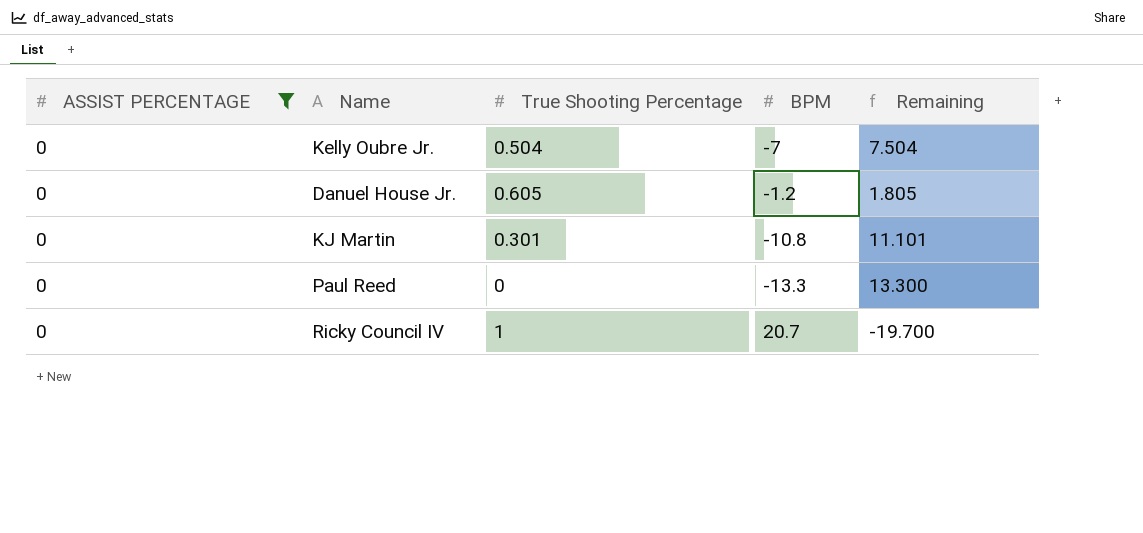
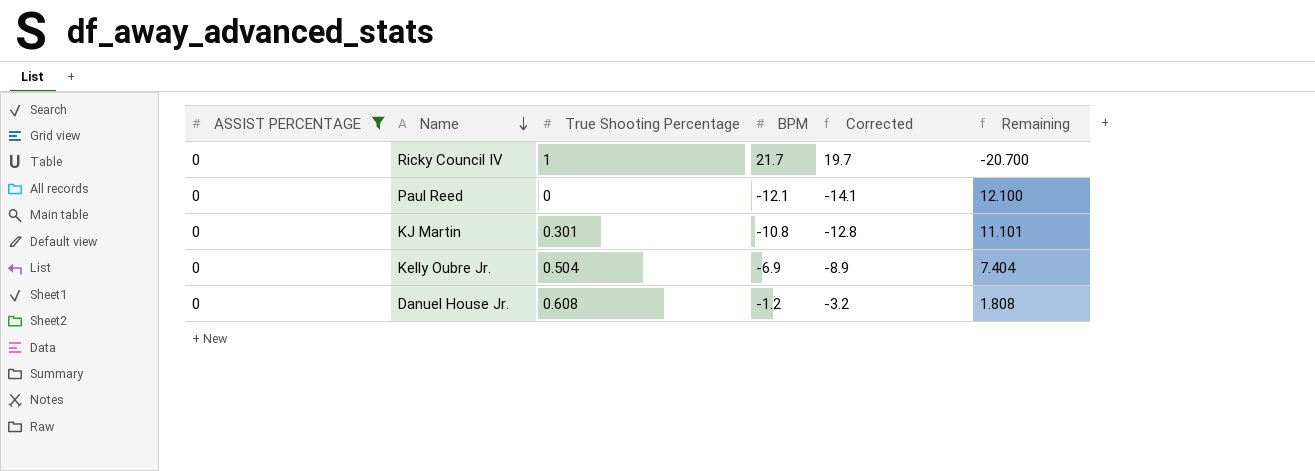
row order: none -> Name descending
column Corrected | formula: none -> [BPM] - 2
Ricky Council IV | BPM: 20.7 -> 21.7
Ricky Council IV | Remaining: -19.700 -> -20.700
Paul Reed | BPM: -13.3 -> -12.1
Paul Reed | Remaining: 13.300 -> 12.100
Kelly Oubre Jr. | BPM: -7 -> -6.9
Kelly Oubre Jr. | Remaining: 7.504 -> 7.404
Danuel House Jr. | True Shooting Percentage: 0.605 -> 0.608
Danuel House Jr. | Remaining: 1.805 -> 1.808

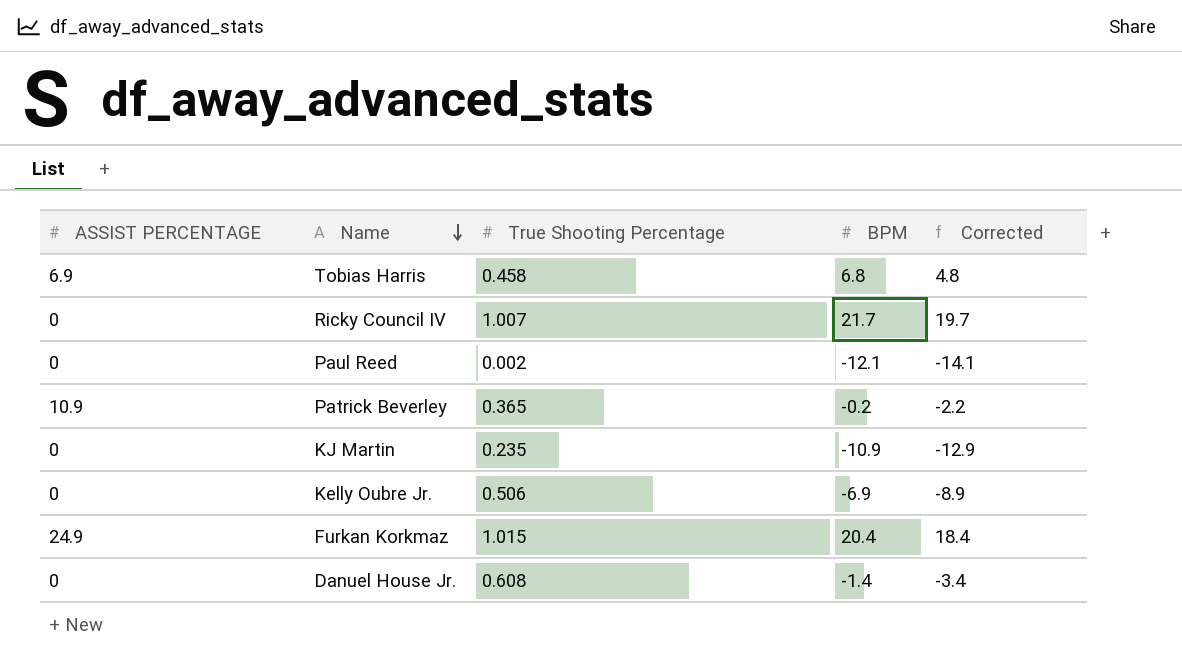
filter: ASSIST PERCENTAGE = 0 -> none
column Remaining | formula: [True Shooting Percentage] - [BPM] -> none
Ricky Council IV | True Shooting Percentage: 1 -> 1.007
Paul Reed | True Shooting Percentage: 0 -> 0.002
KJ Martin | True Shooting Percentage: 0.301 -> 0.235
KJ Martin | BPM: -10.8 -> -10.9
KJ Martin | Corrected: -12.8 -> -12.9
Kelly Oubre Jr. | True Shooting Percentage: 0.504 -> 0.506
Danuel House Jr. | BPM: -1.2 -> -1.4
Danuel House Jr. | Corrected: -3.2 -> -3.4

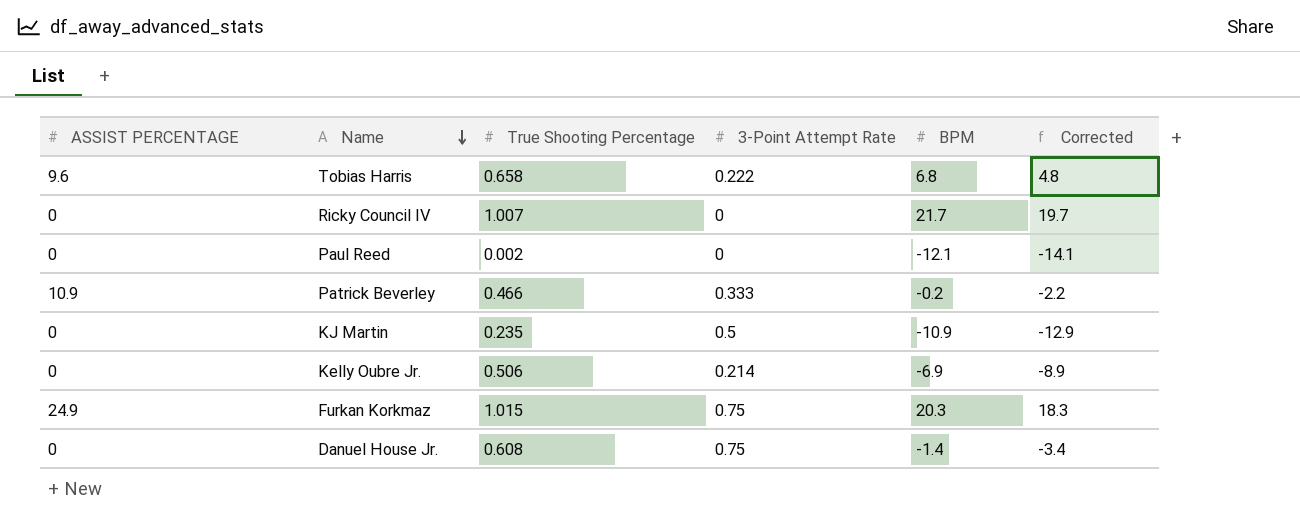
column 3-Point Attempt Rate | position: none -> 4
Tobias Harris | ASSIST PERCENTAGE: 6.9 -> 9.6
Tobias Harris | True Shooting Percentage: 0.458 -> 0.658
Patrick Beverley | True Shooting Percentage: 0.365 -> 0.466
Furkan Korkmaz | BPM: 20.4 -> 20.3
Furkan Korkmaz | Corrected: 18.4 -> 18.3

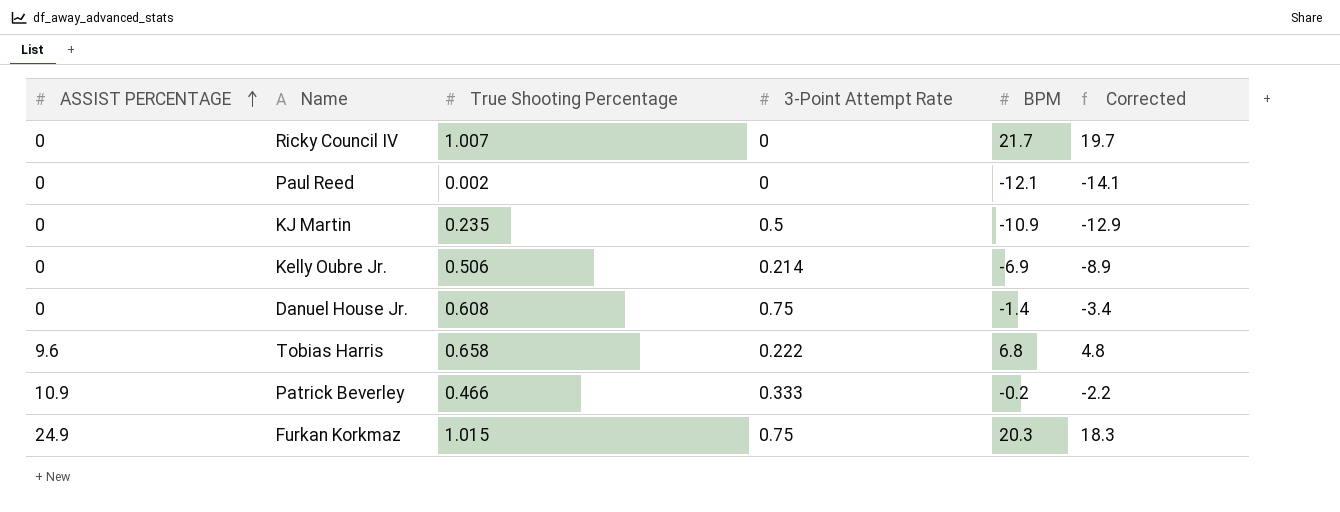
row order: Name descending -> ASSIST PERCENTAGE ascending

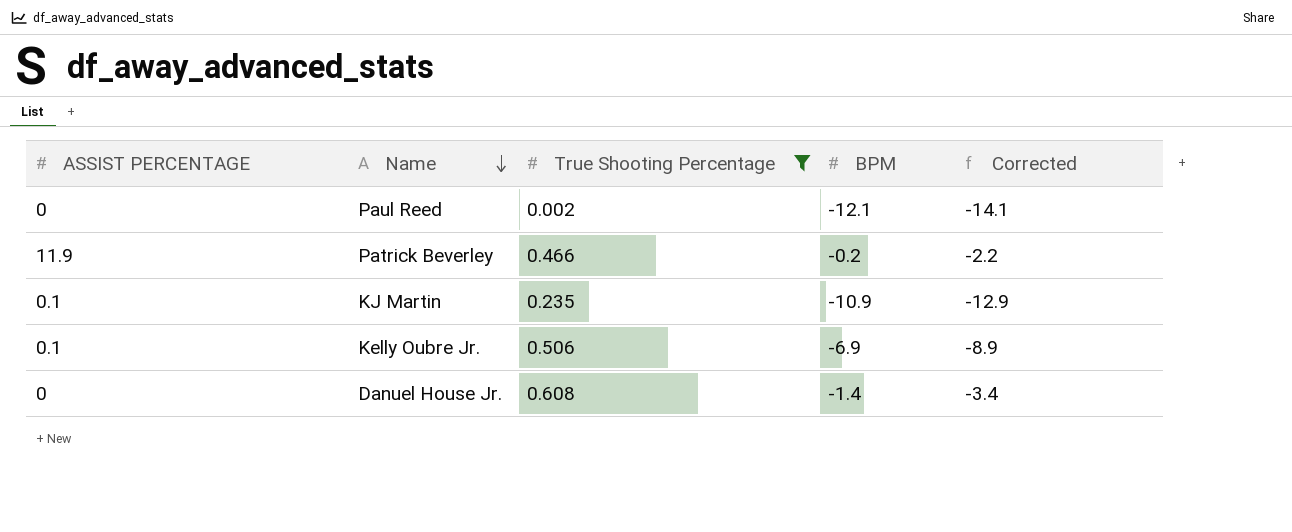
filter: none -> True Shooting Percentage <= 0.608
row order: ASSIST PERCENTAGE ascending -> Name descending
column 3-Point Attempt Rate | position: 4 -> none
Patrick Beverley | ASSIST PERCENTAGE: 10.9 -> 11.9
KJ Martin | ASSIST PERCENTAGE: 0 -> 0.1
Kelly Oubre Jr. | ASSIST PERCENTAGE: 0 -> 0.1

